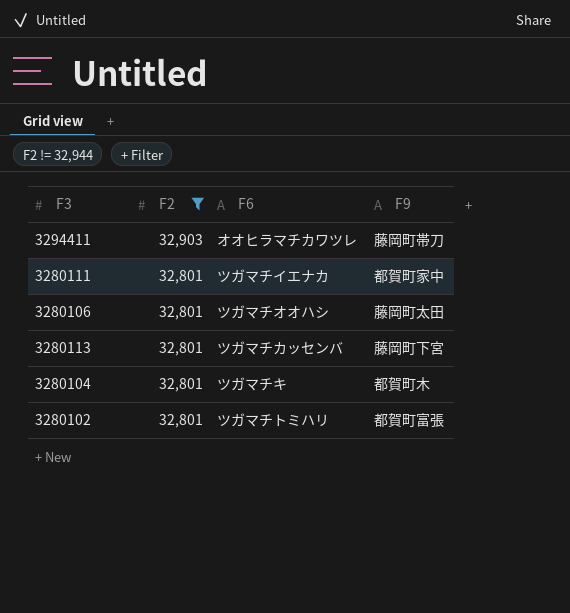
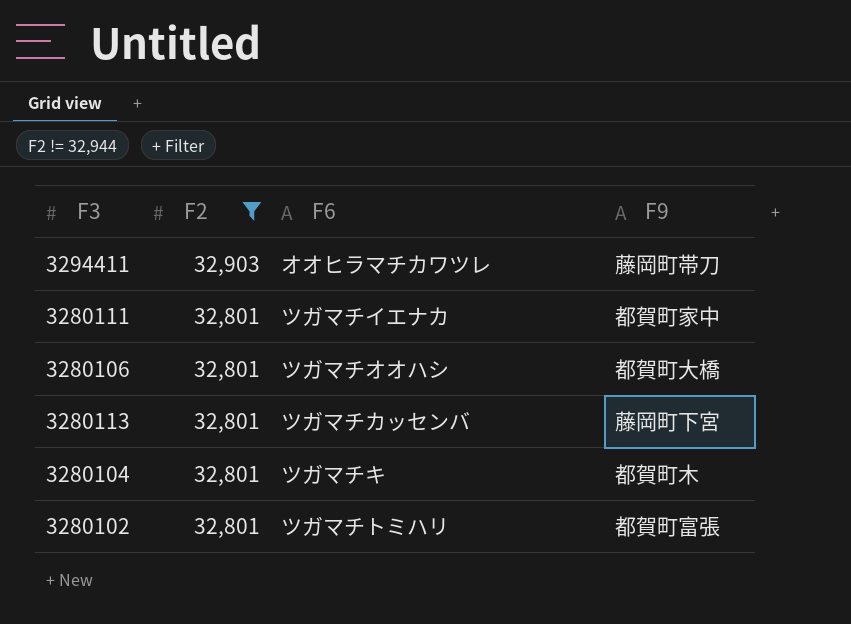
3280106 | F9: 藤岡町太田 -> 都賀町大橋

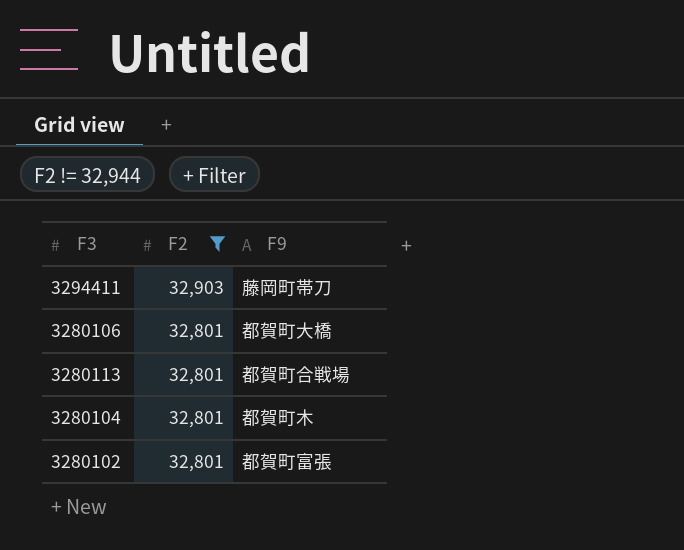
column F6 | position: 3 -> none
row 3280111: 32,801 | ツガマチイエナカ | 都賀町家中 -> none
3280113 | F9: 藤岡町下宮 -> 都賀町合戦場

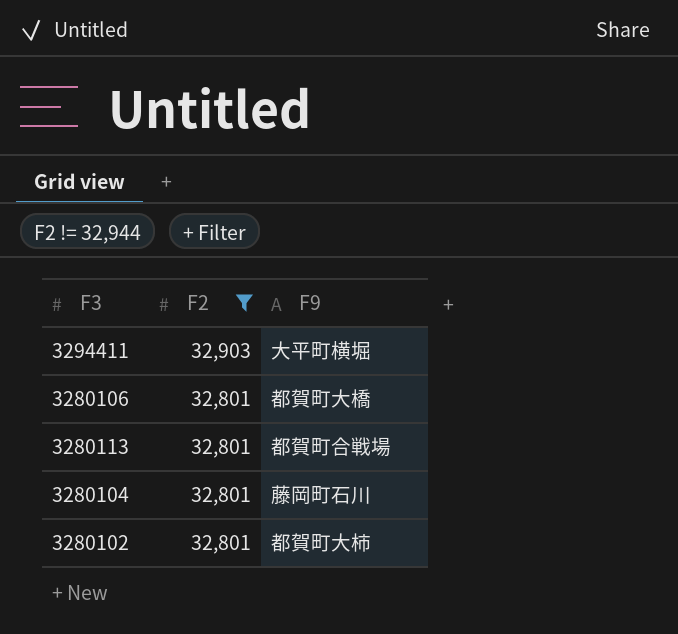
3294411 | F9: 藤岡町帯刀 -> 大平町横堀
3280104 | F9: 都賀町木 -> 藤岡町石川
3280102 | F9: 都賀町富張 -> 都賀町大柿

